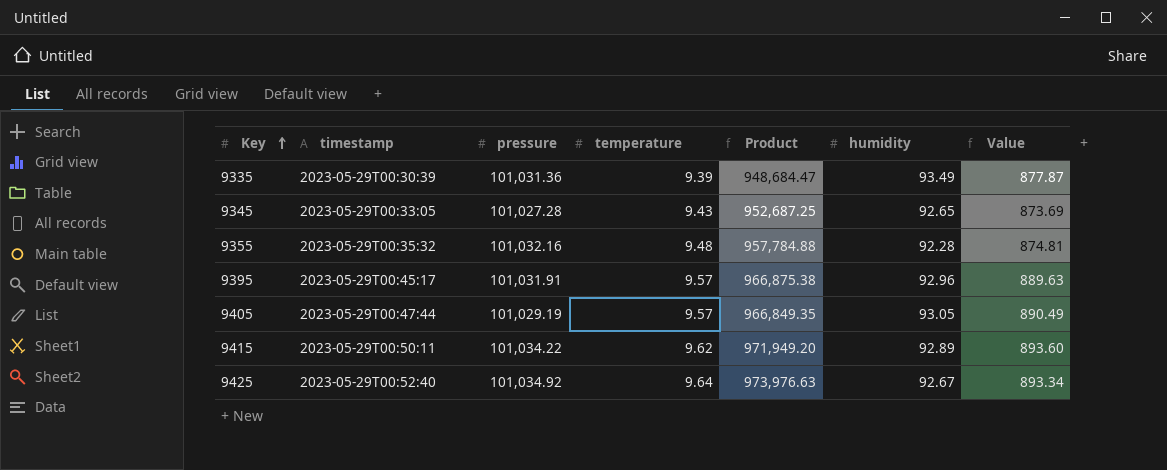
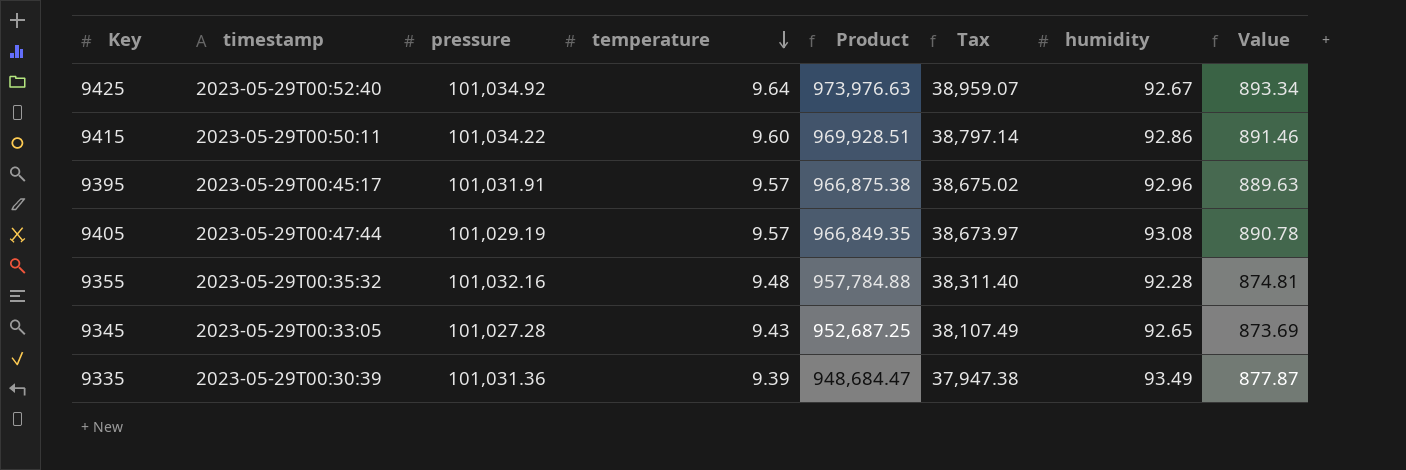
row order: Key ascending -> temperature descending
column Tax | formula: none -> [Product] * 0.04
9415 | temperature: 9.62 -> 9.60
9415 | Product: 971,949.20 -> 969,928.51
9415 | humidity: 92.89 -> 92.86
9415 | Value: 893.60 -> 891.46
9405 | humidity: 93.05 -> 93.08
9405 | Value: 890.49 -> 890.78

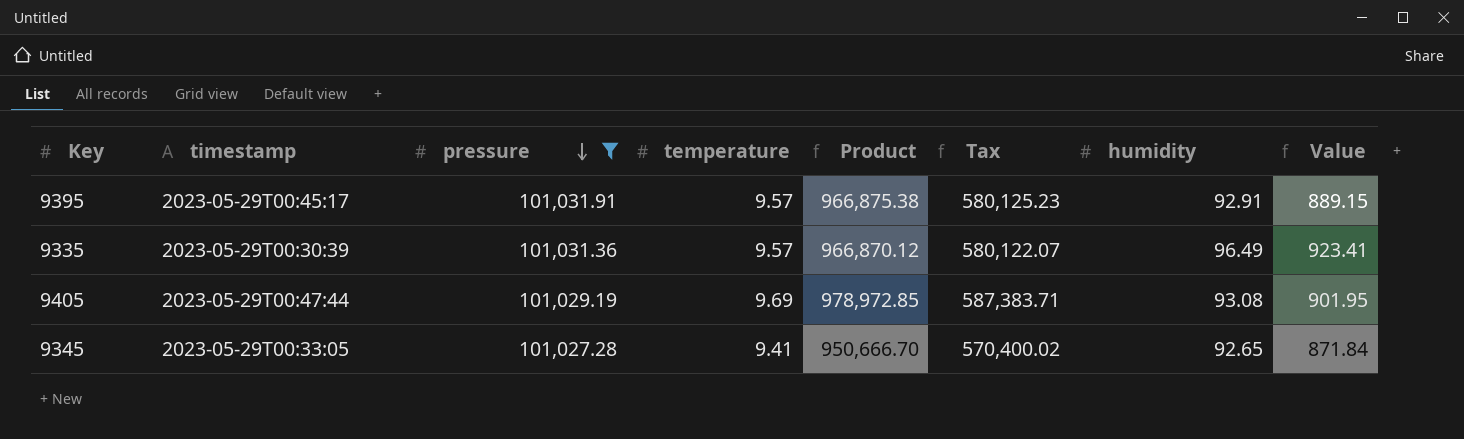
filter: none -> pressure <= 101,031.91
row order: temperature descending -> pressure descending
column Tax | formula: [Product] * 0.04 -> [Product] * 0.6
9395 | humidity: 92.96 -> 92.91
9395 | Value: 889.63 -> 889.15
9335 | temperature: 9.39 -> 9.57
9335 | Product: 948,684.47 -> 966,870.12
9335 | humidity: 93.49 -> 96.49
9335 | Value: 877.87 -> 923.41
9405 | temperature: 9.57 -> 9.69
9405 | Product: 966,849.35 -> 978,972.85
9405 | Value: 890.78 -> 901.95
9345 | temperature: 9.43 -> 9.41
9345 | Product: 952,687.25 -> 950,666.70
9345 | Value: 873.69 -> 871.84

